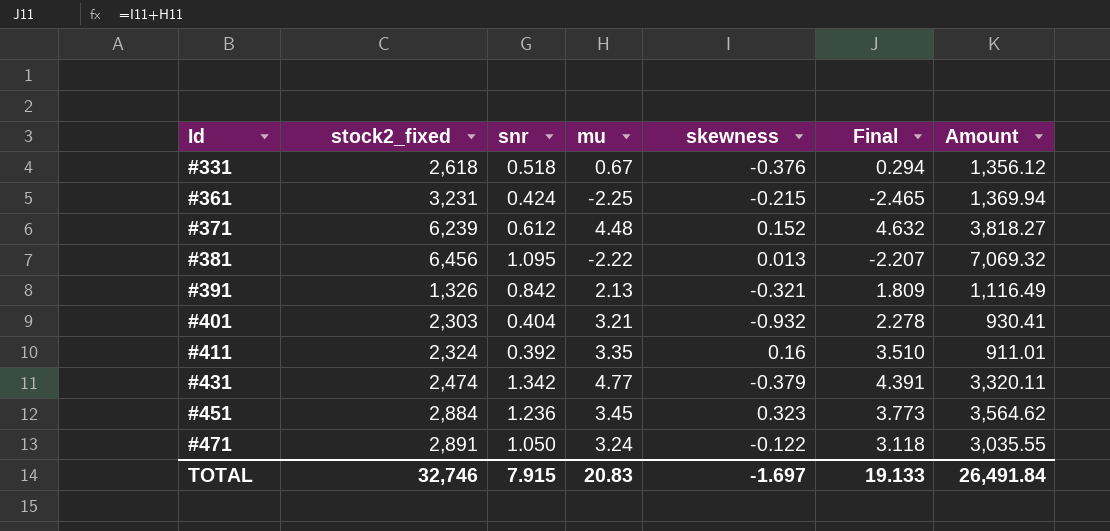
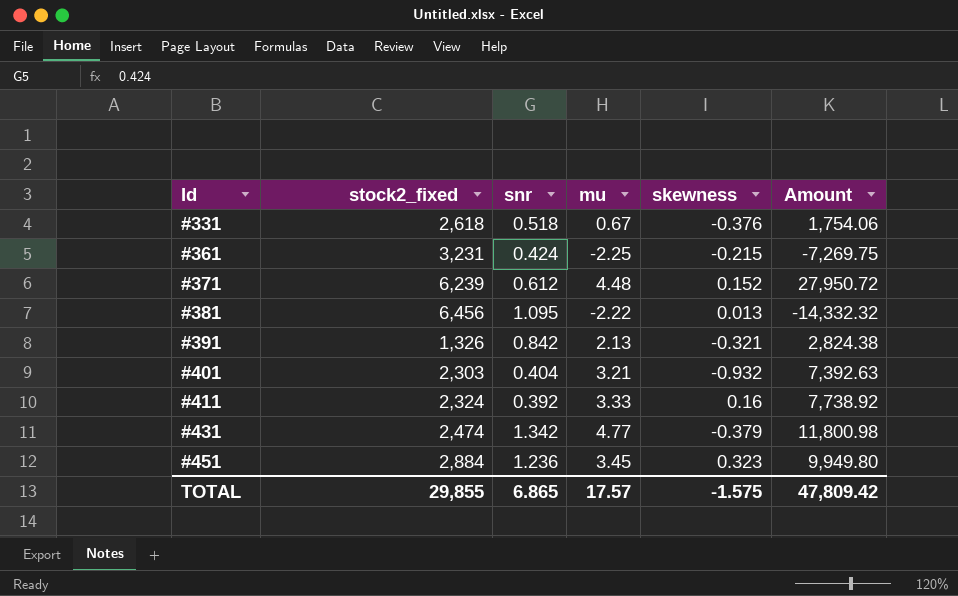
column Final | formula: [mu] + [skewness] -> none
column Amount | formula: [stock2_fixed] * [snr] -> [stock2_fixed] * [mu]
row #471: 2,891 | 1.050 | 3.24 | -0.122 | 3.118 | 3,035.55 -> none
#411 | mu: 3.35 -> 3.33
TOTAL | stock2_fixed: 32,746 -> 29,855
TOTAL | snr: 7.915 -> 6.865
TOTAL | mu: 20.83 -> 17.57
TOTAL | skewness: -1.697 -> -1.575
TOTAL | Amount: 26,491.84 -> 47,809.42

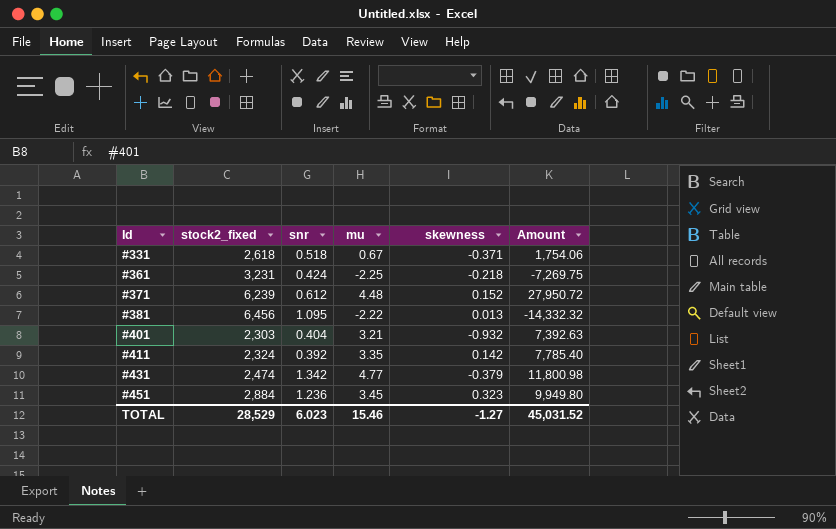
row #391: 1,326 | 0.842 | 2.13 | -0.321 | 2,824.38 -> none
#331 | skewness: -0.376 -> -0.371
#361 | skewness: -0.215 -> -0.218
#411 | mu: 3.33 -> 3.35
#411 | skewness: 0.16 -> 0.142
#411 | Amount: 7,738.92 -> 7,785.40
TOTAL | stock2_fixed: 29,855 -> 28,529
TOTAL | snr: 6.865 -> 6.023
TOTAL | mu: 17.57 -> 15.46
TOTAL | skewness: -1.575 -> -1.27
TOTAL | Amount: 47,809.42 -> 45,031.52

